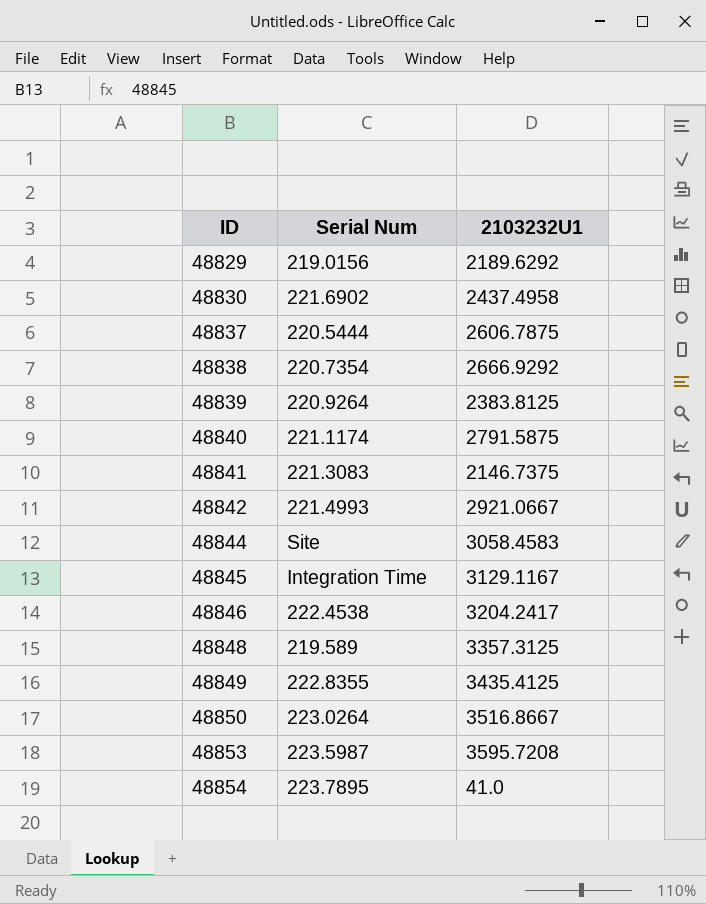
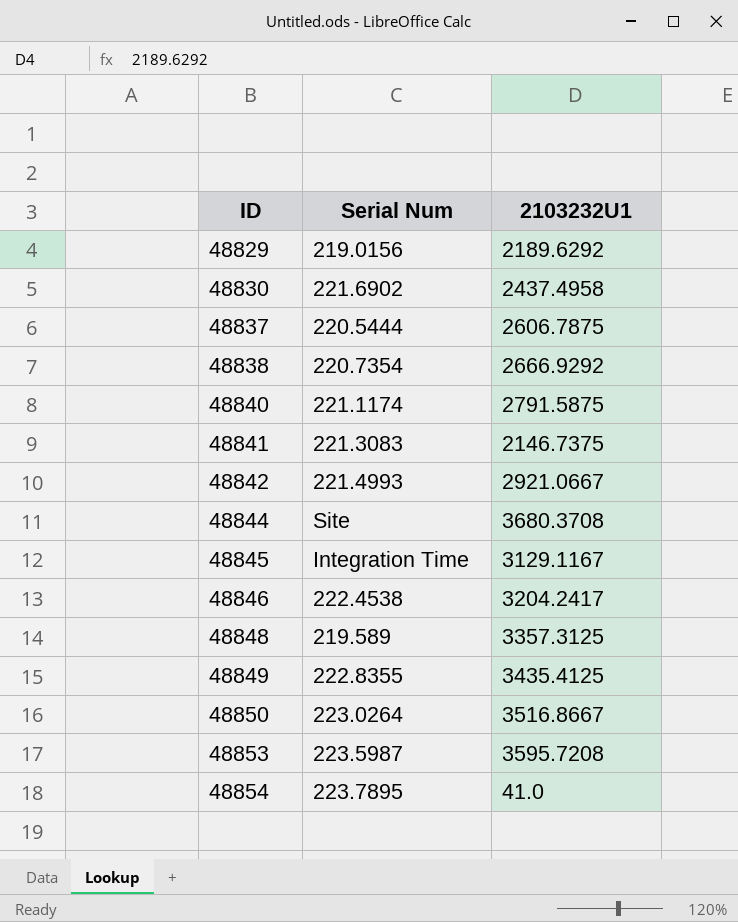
row 48839: 220.9264 | 2383.8125 -> none
48844 | 2103232U1: 3058.4583 -> 3680.3708

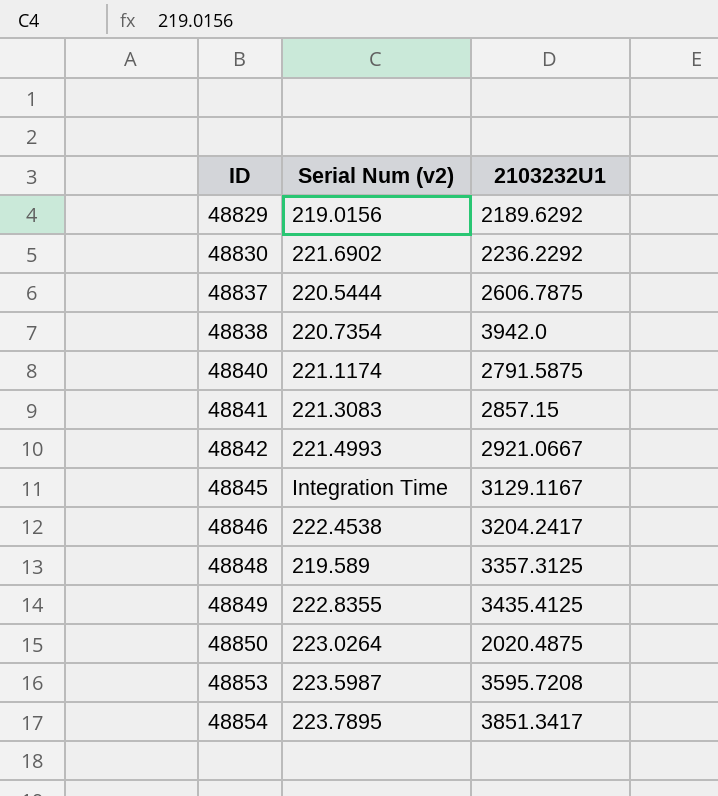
column name: Serial Num -> Serial Num (v2)
row 48844: Site | 3680.3708 -> none
48830 | 2103232U1: 2437.4958 -> 2236.2292
48838 | 2103232U1: 2666.9292 -> 3942.0
48841 | 2103232U1: 2146.7375 -> 2857.15
48850 | 2103232U1: 3516.8667 -> 2020.4875
48854 | 2103232U1: 41.0 -> 3851.3417

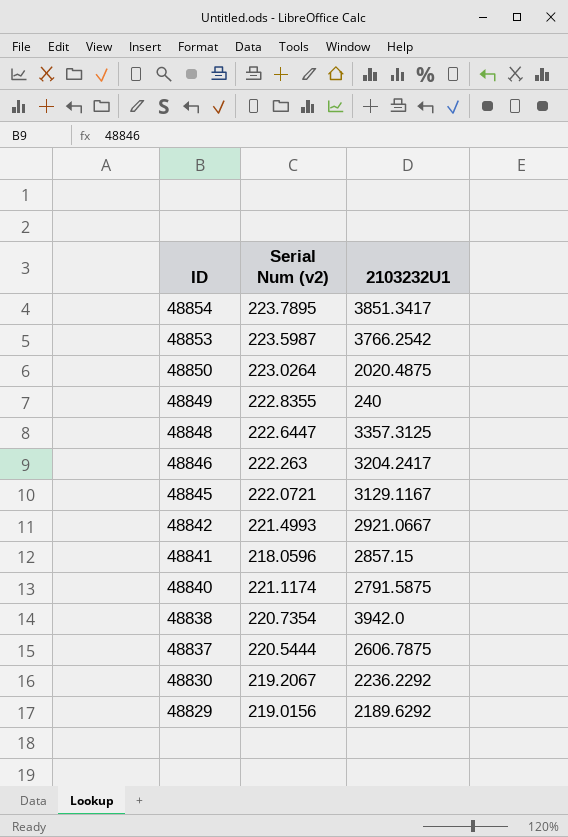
row order: ID ascending -> ID descending
48853 | 2103232U1: 3595.7208 -> 3766.2542
48849 | 2103232U1: 3435.4125 -> 240
48848 | Serial Num (v2): 219.589 -> 222.6447
48846 | Serial Num (v2): 222.4538 -> 222.263
48845 | Serial Num (v2): Integration Time -> 222.0721
48841 | Serial Num (v2): 221.3083 -> 218.0596
48830 | Serial Num (v2): 221.6902 -> 219.2067

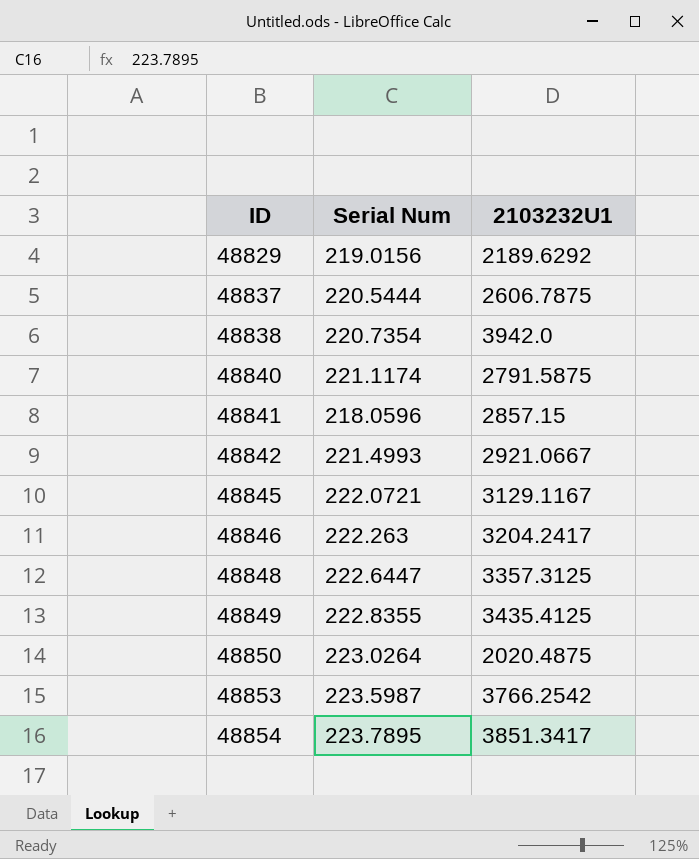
row order: ID descending -> ID ascending
column name: Serial Num (v2) -> Serial Num
row 48830: 219.2067 | 2236.2292 -> none
48849 | 2103232U1: 240 -> 3435.4125

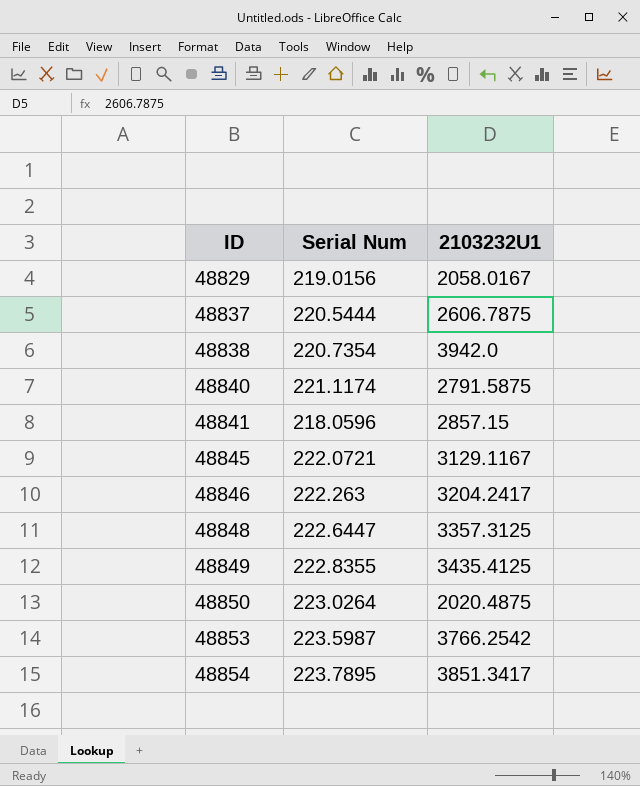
row 48842: 221.4993 | 2921.0667 -> none
48829 | 2103232U1: 2189.6292 -> 2058.0167

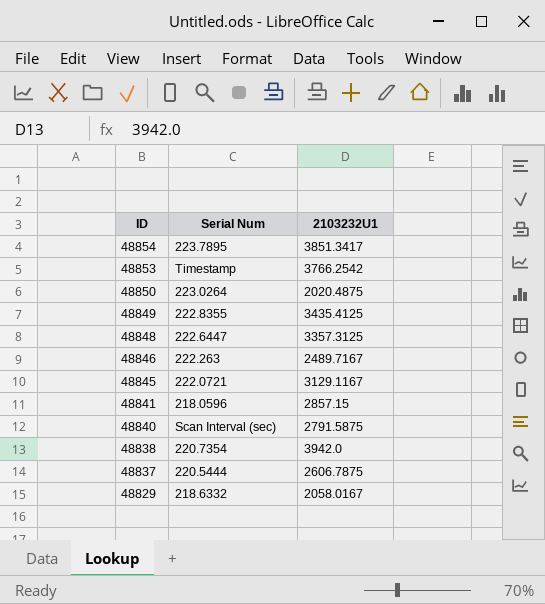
row order: ID ascending -> ID descending
48853 | Serial Num: 223.5987 -> Timestamp
48846 | 2103232U1: 3204.2417 -> 2489.7167
48840 | Serial Num: 221.1174 -> Scan Interval (sec)
48829 | Serial Num: 219.0156 -> 218.6332

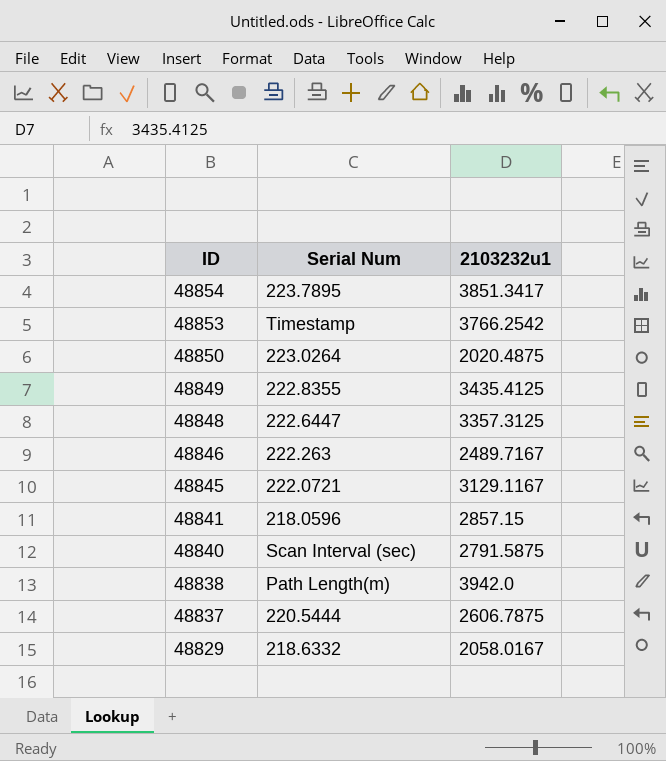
column name: 2103232U1 -> 2103232u1
48838 | Serial Num: 220.7354 -> Path Length(m)

